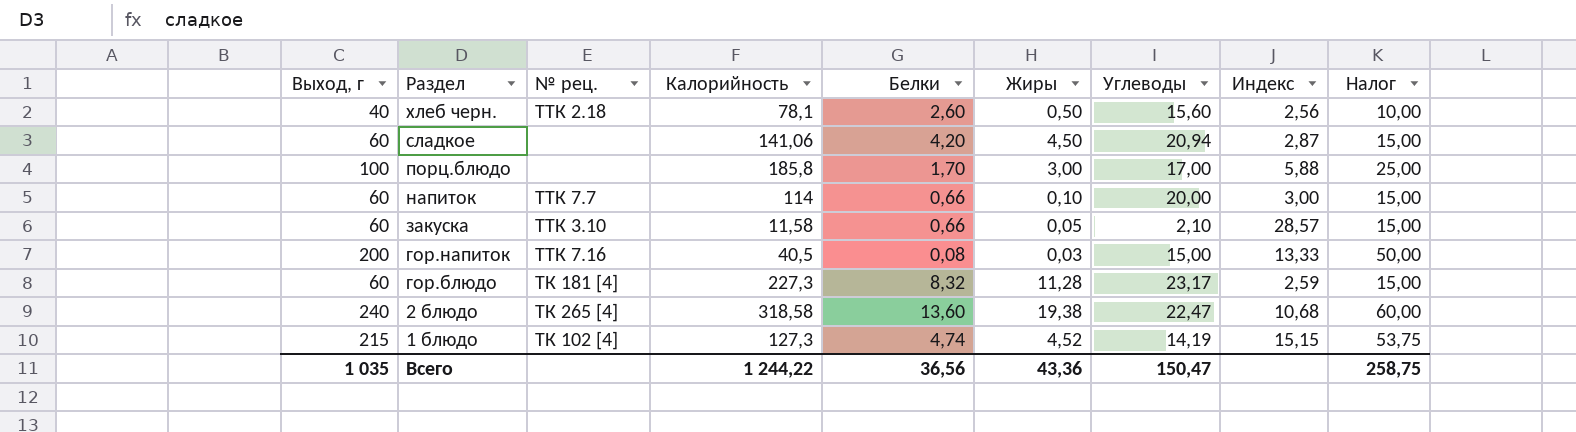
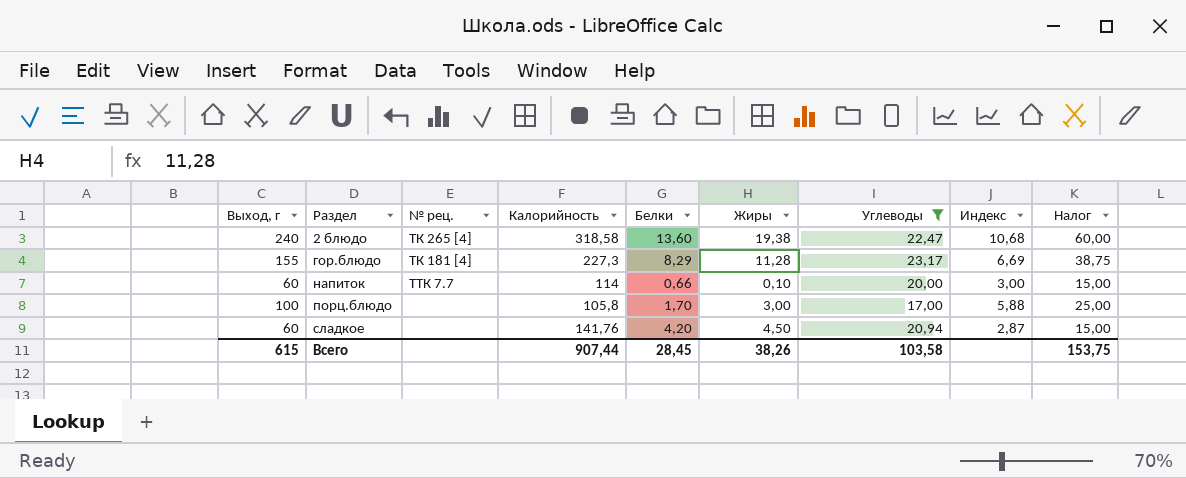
filter: none -> Углеводы >= 17,00
row order: Раздел descending -> Раздел ascending
гор.блюдо | Выход, г: 60 -> 155
гор.блюдо | Белки: 8,32 -> 8,29
гор.блюдо | Индекс: 2,59 -> 6,69
гор.блюдо | Налог: 15,00 -> 38,75
порц.блюдо | Калорийность: 185,8 -> 105,8
сладкое | Калорийность: 141,06 -> 141,76
Всего | Выход, г: 1 035 -> 615
Всего | Калорийность: 1 244,22 -> 907,44
Всего | Белки: 36,56 -> 28,45
Всего | Жиры: 43,36 -> 38,26
Всего | Углеводы: 150,47 -> 103,58
Всего | Налог: 258,75 -> 153,75

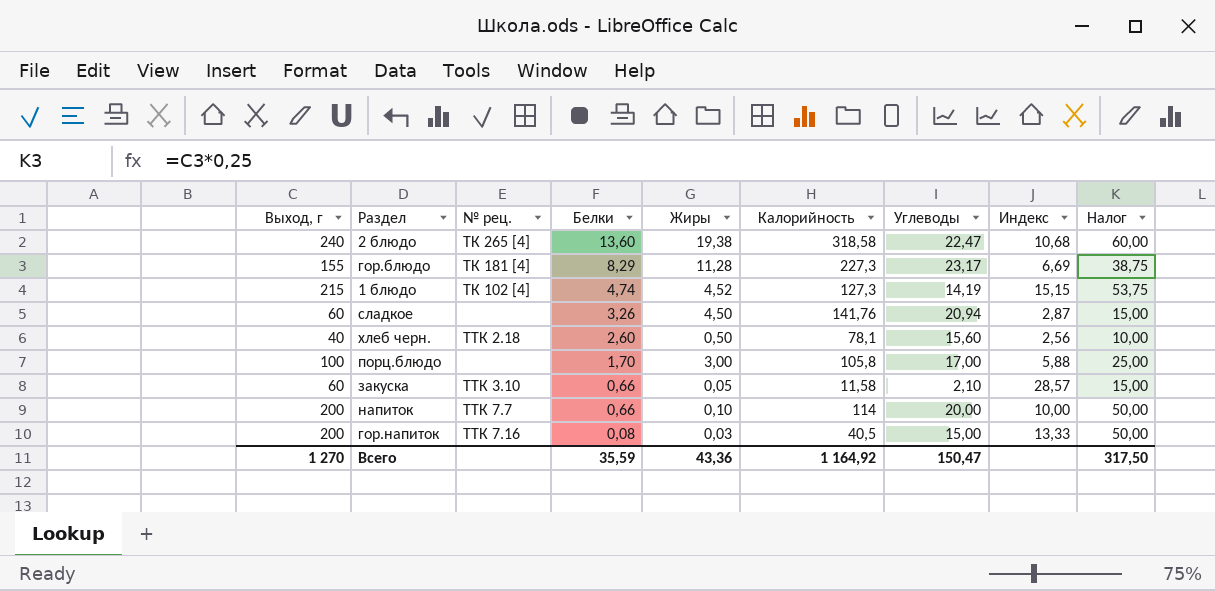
filter: Углеводы >= 17,00 -> none
row order: Раздел ascending -> Белки descending
column Калорийность | position: 4 -> 6
сладкое | Белки: 4,20 -> 3,26
напиток | Выход, г: 60 -> 200
напиток | Индекс: 3,00 -> 10,00
напиток | Налог: 15,00 -> 50,00
Всего | Выход, г: 615 -> 1 270
Всего | Белки: 28,45 -> 35,59
Всего | Жиры: 38,26 -> 43,36
Всего | Калорийность: 907,44 -> 1 164,92
Всего | Углеводы: 103,58 -> 150,47
Всего | Налог: 153,75 -> 317,50

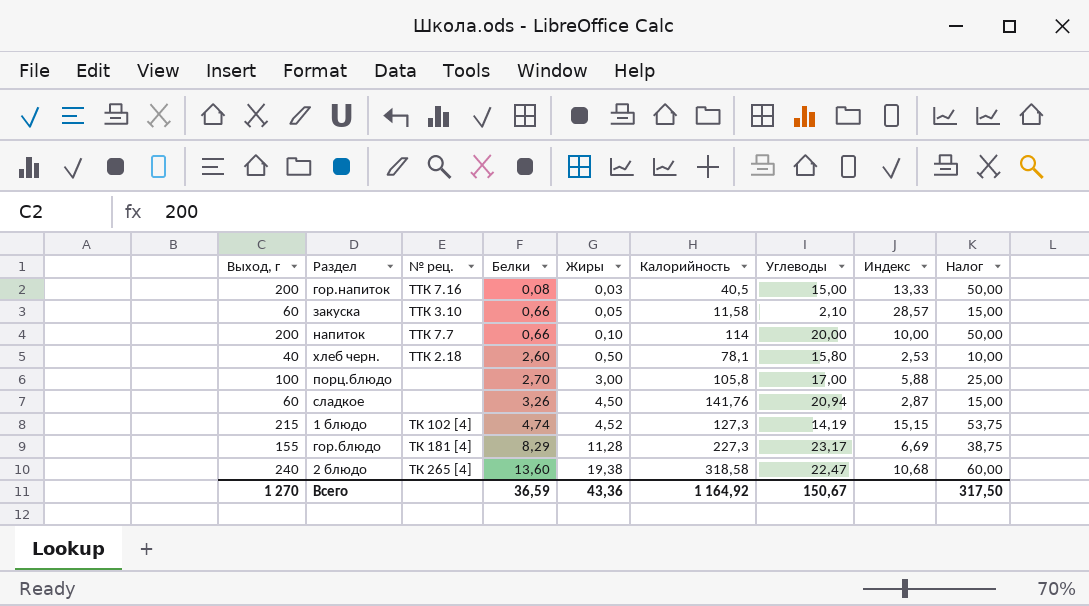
row order: Белки descending -> Белки ascending
хлеб черн. | Углеводы: 15,60 -> 15,80
хлеб черн. | Индекс: 2,56 -> 2,53
порц.блюдо | Белки: 1,70 -> 2,70
Всего | Белки: 35,59 -> 36,59
Всего | Углеводы: 150,47 -> 150,67

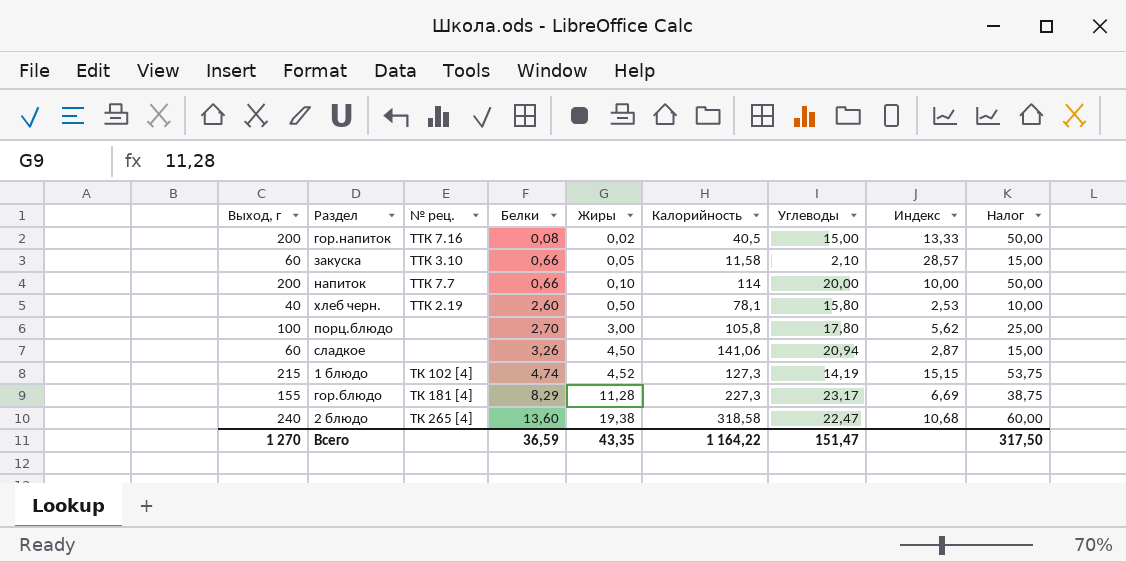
гор.напиток | Жиры: 0,03 -> 0,02
хлеб черн. | № рец.: ТТК 2.18 -> ТТК 2.19
порц.блюдо | Углеводы: 17,00 -> 17,80
порц.блюдо | Индекс: 5,88 -> 5,62
сладкое | Калорийность: 141,76 -> 141,06
Всего | Жиры: 43,36 -> 43,35
Всего | Калорийность: 1 164,92 -> 1 164,22
Всего | Углеводы: 150,67 -> 151,47

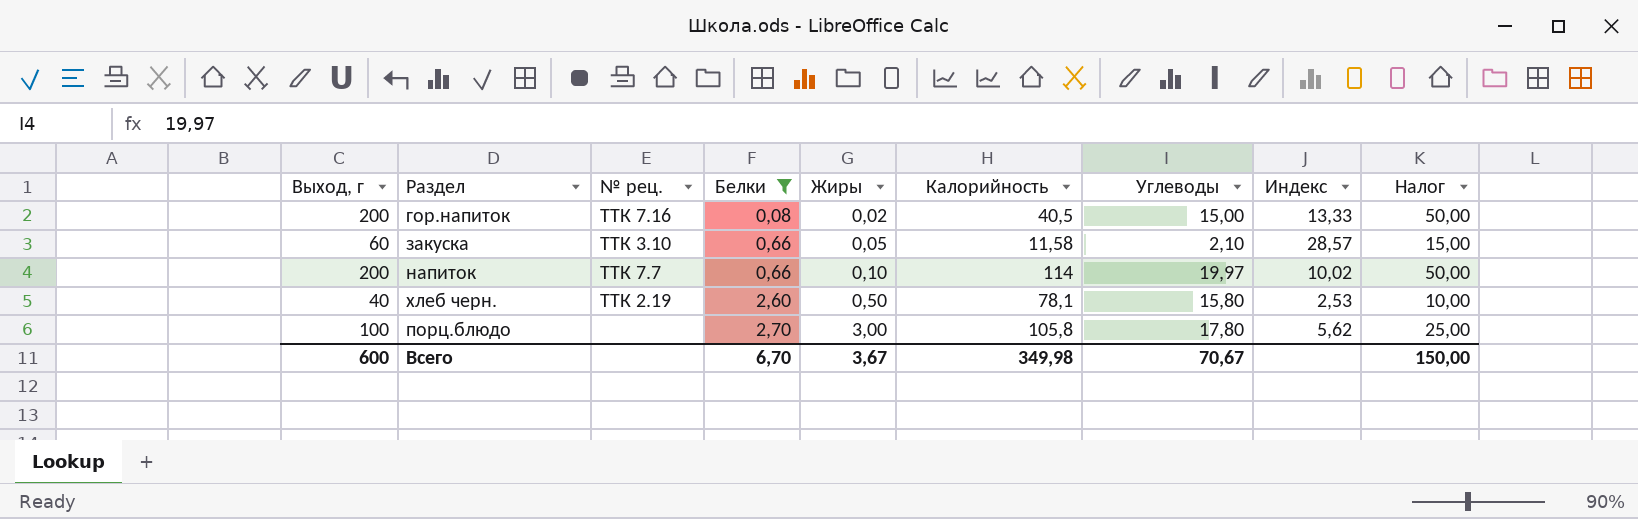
filter: none -> Белки <= 2,70
напиток | Углеводы: 20,00 -> 19,97
напиток | Индекс: 10,00 -> 10,02
Всего | Выход, г: 1 270 -> 600
Всего | Белки: 36,59 -> 6,70
Всего | Жиры: 43,35 -> 3,67
Всего | Калорийность: 1 164,22 -> 349,98
Всего | Углеводы: 151,47 -> 70,67
Всего | Налог: 317,50 -> 150,00

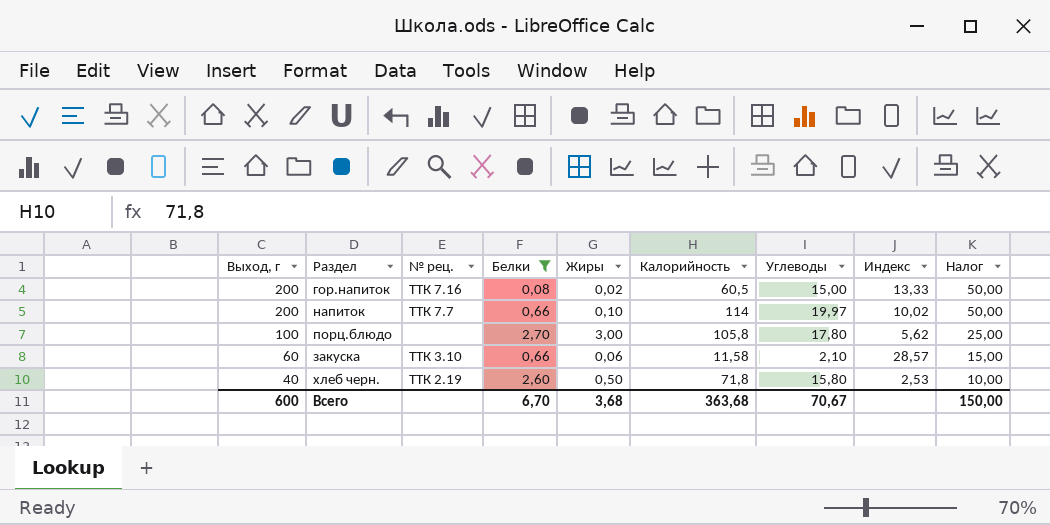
row order: Белки ascending -> Выход, г descending
гор.напиток | Калорийность: 40,5 -> 60,5
закуска | Жиры: 0,05 -> 0,06
хлеб черн. | Калорийность: 78,1 -> 71,8
Всего | Жиры: 3,67 -> 3,68
Всего | Калорийность: 349,98 -> 363,68

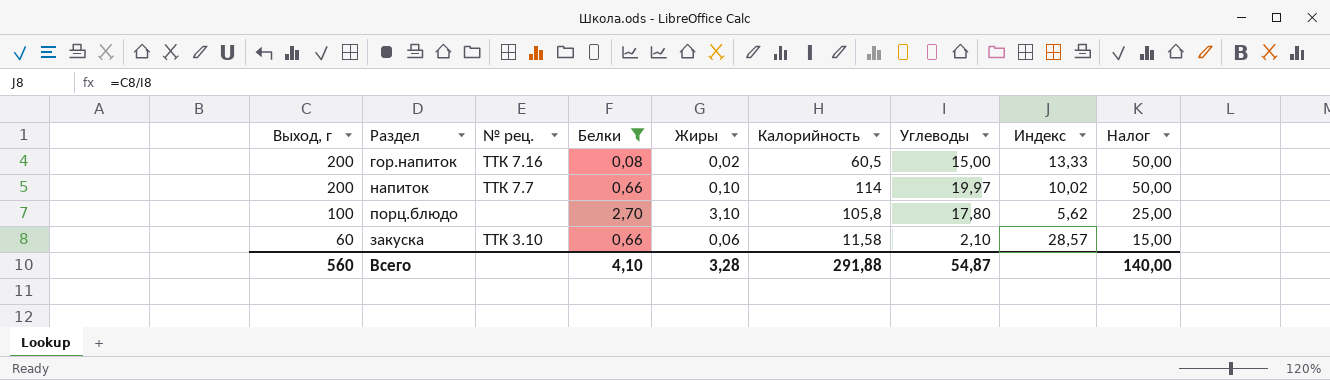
row хлеб черн.: 40 | ТТК 2.19 | 2,60 | 0,50 | 71,8 | 15,80 | 2,53 | 10,00 -> none
порц.блюдо | Жиры: 3,00 -> 3,10
Всего | Выход, г: 600 -> 560
Всего | Белки: 6,70 -> 4,10
Всего | Жиры: 3,68 -> 3,28
Всего | Калорийность: 363,68 -> 291,88
Всего | Углеводы: 70,67 -> 54,87
Всего | Налог: 150,00 -> 140,00

